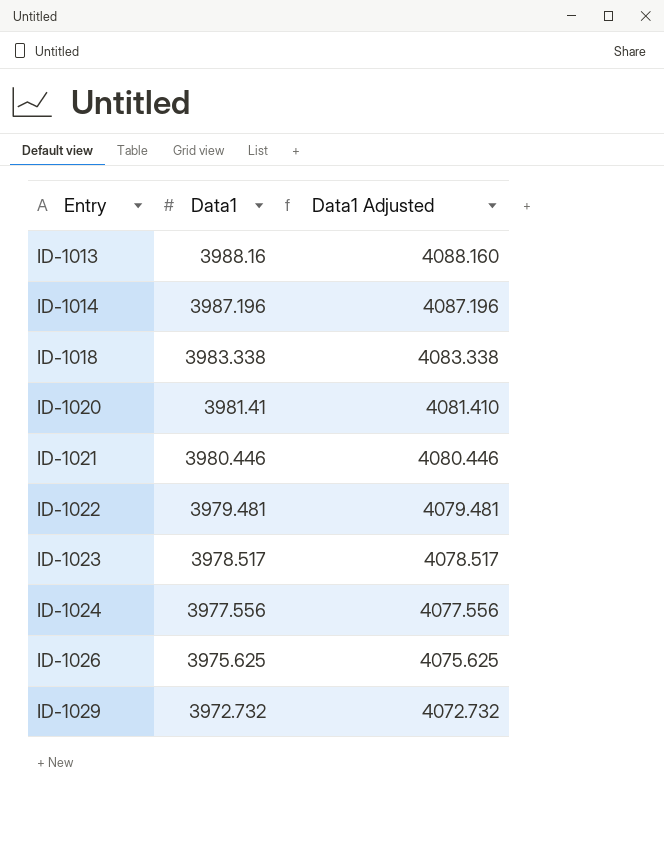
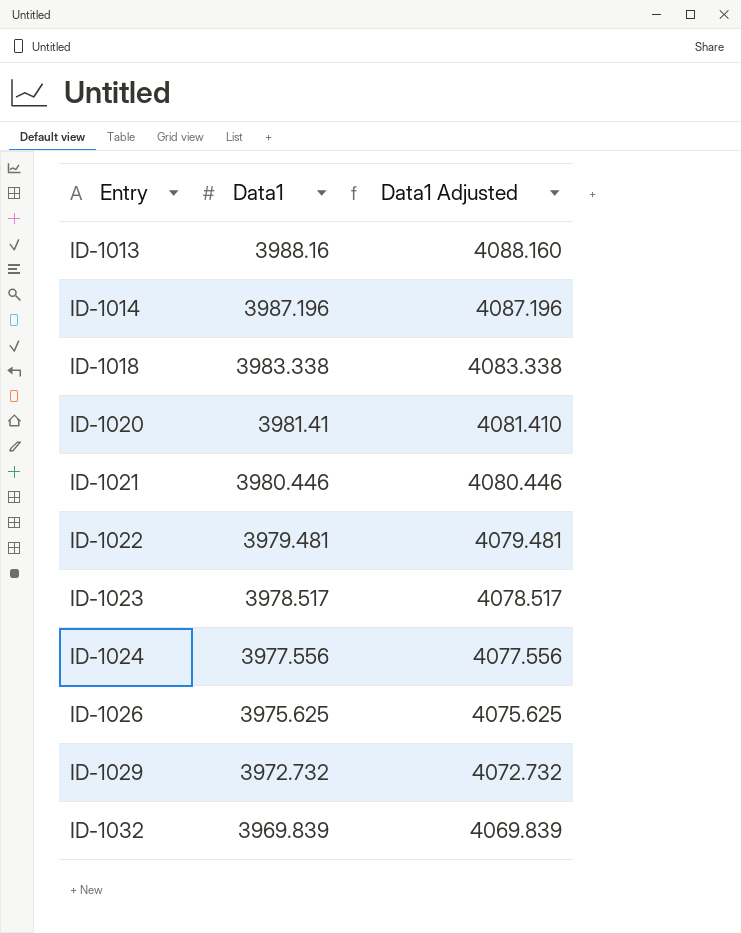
row ID-1032: none -> 3969.839 | 4069.839

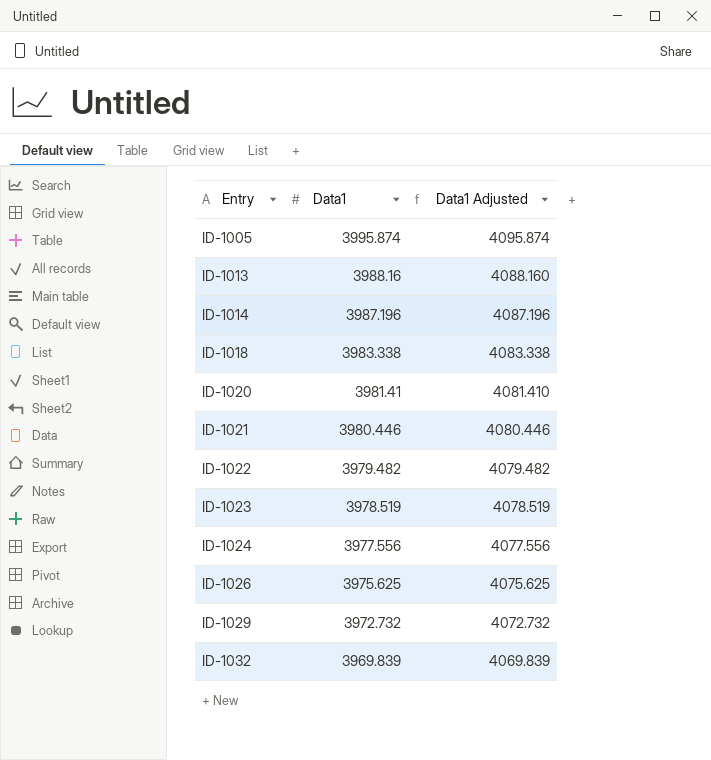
row ID-1005: none -> 3995.874 | 4095.874
ID-1022 | Data1: 3979.481 -> 3979.482
ID-1022 | Data1 Adjusted: 4079.481 -> 4079.482
ID-1023 | Data1: 3978.517 -> 3978.519
ID-1023 | Data1 Adjusted: 4078.517 -> 4078.519

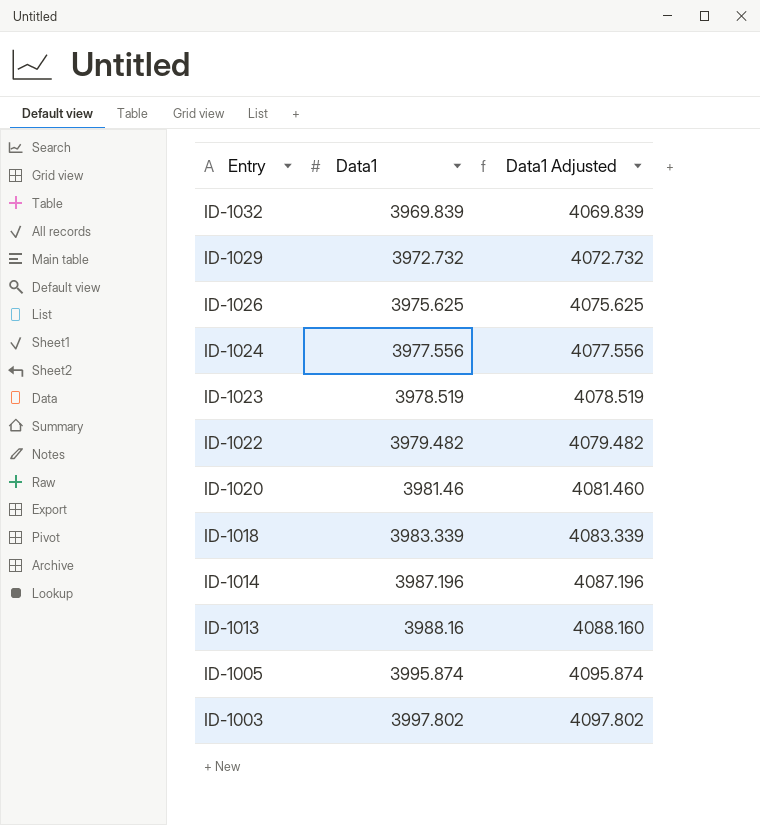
row order: Entry ascending -> Entry descending
row ID-1021: 3980.446 | 4080.446 -> none
ID-1020 | Data1: 3981.41 -> 3981.46
ID-1020 | Data1 Adjusted: 4081.410 -> 4081.460
ID-1018 | Data1: 3983.338 -> 3983.339
ID-1018 | Data1 Adjusted: 4083.338 -> 4083.339
row ID-1003: none -> 3997.802 | 4097.802

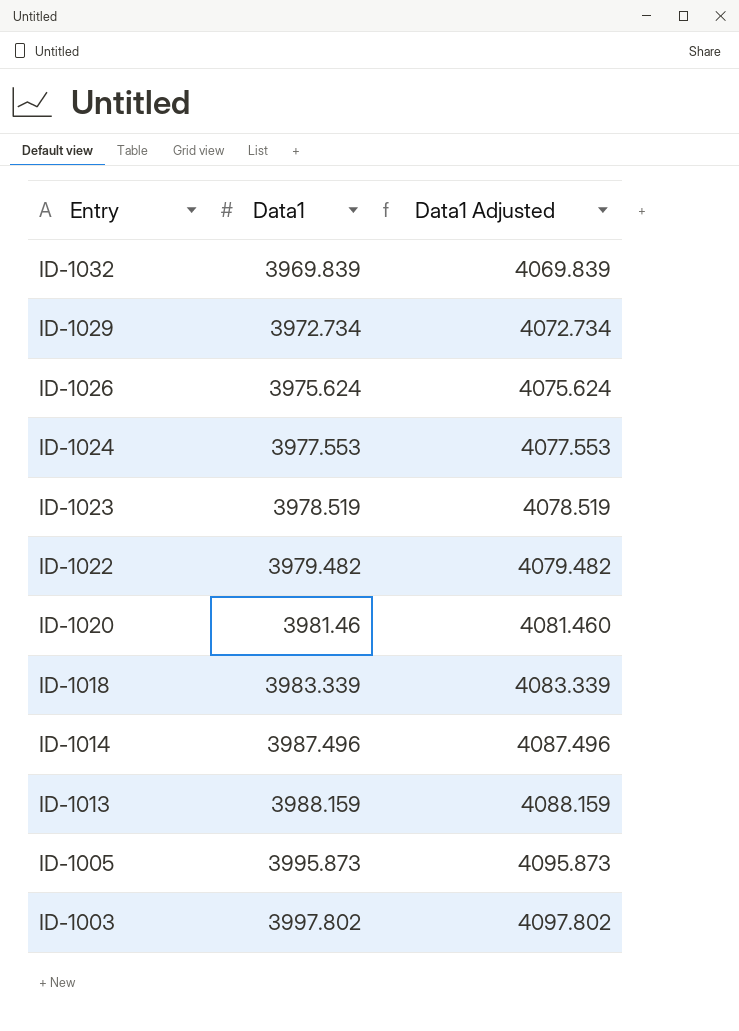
ID-1029 | Data1: 3972.732 -> 3972.734
ID-1029 | Data1 Adjusted: 4072.732 -> 4072.734
ID-1026 | Data1: 3975.625 -> 3975.624
ID-1026 | Data1 Adjusted: 4075.625 -> 4075.624
ID-1024 | Data1: 3977.556 -> 3977.553
ID-1024 | Data1 Adjusted: 4077.556 -> 4077.553
ID-1014 | Data1: 3987.196 -> 3987.496
ID-1014 | Data1 Adjusted: 4087.196 -> 4087.496
ID-1013 | Data1: 3988.16 -> 3988.159
ID-1013 | Data1 Adjusted: 4088.160 -> 4088.159
ID-1005 | Data1: 3995.874 -> 3995.873
ID-1005 | Data1 Adjusted: 4095.874 -> 4095.873

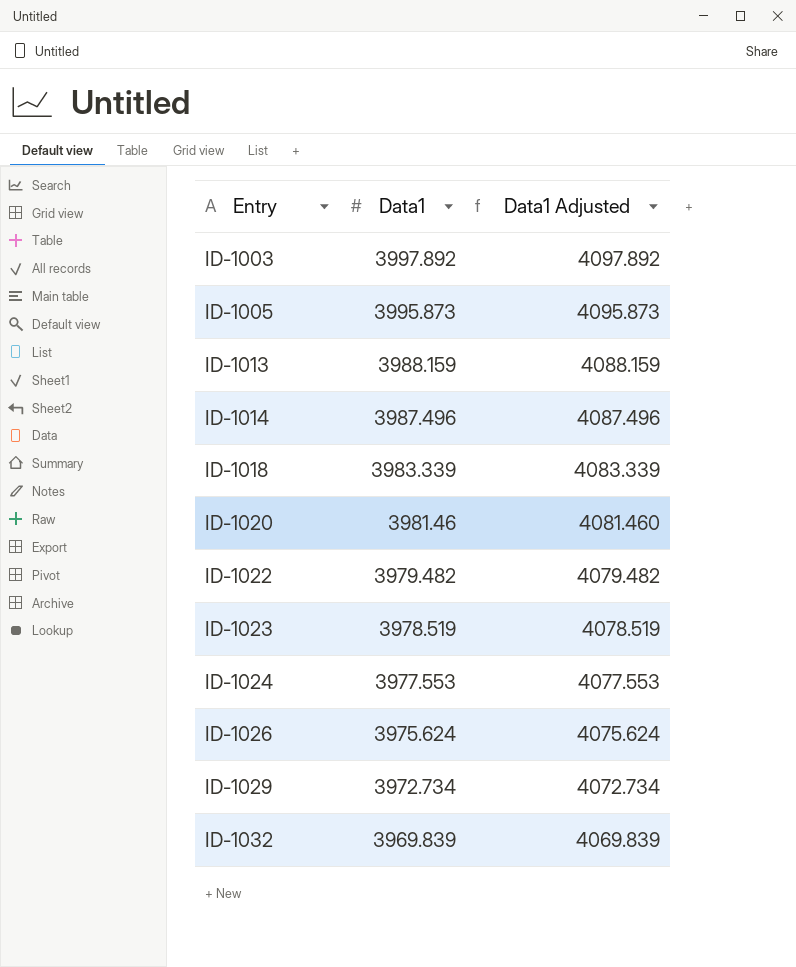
row order: Entry descending -> Entry ascending
ID-1003 | Data1: 3997.802 -> 3997.892
ID-1003 | Data1 Adjusted: 4097.802 -> 4097.892

